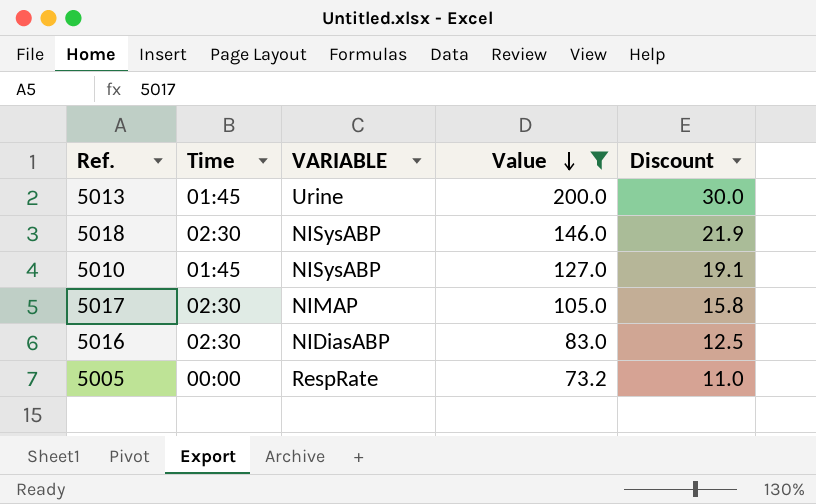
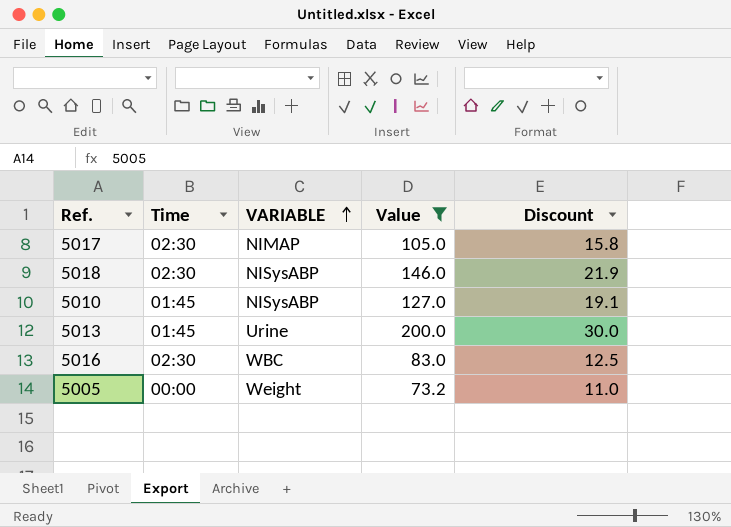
row order: Value descending -> VARIABLE ascending
5016 | VARIABLE: NIDiasABP -> WBC
5005 | VARIABLE: RespRate -> Weight

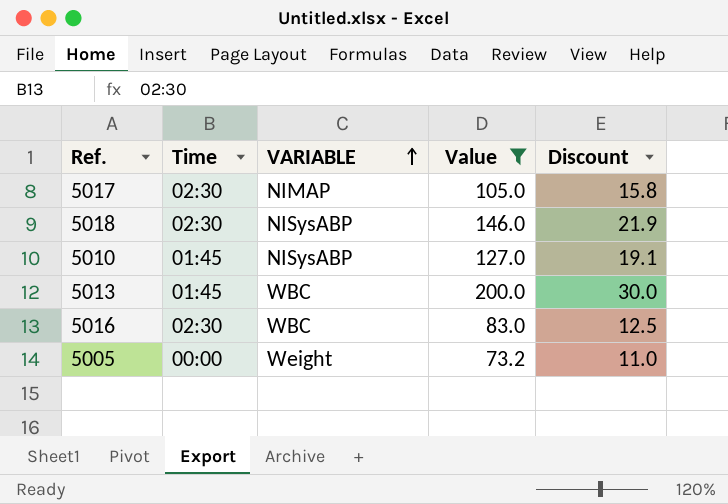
5013 | VARIABLE: Urine -> WBC

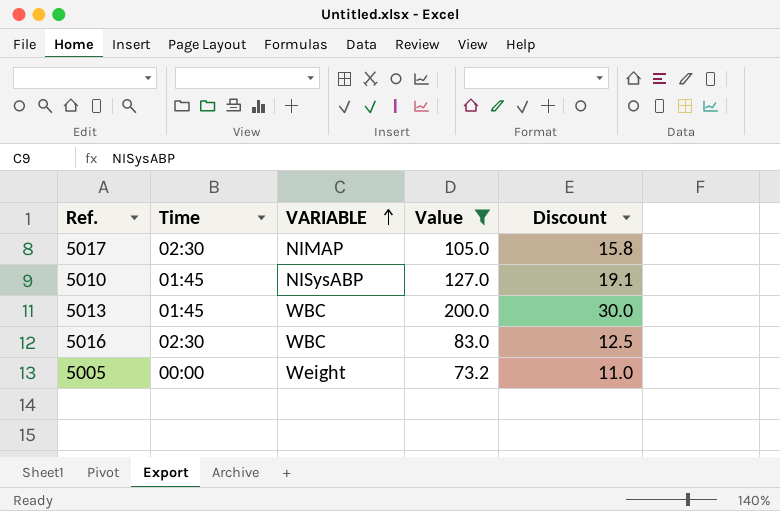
row 5018: 02:30 | NISysABP | 146.0 | 21.9 -> none

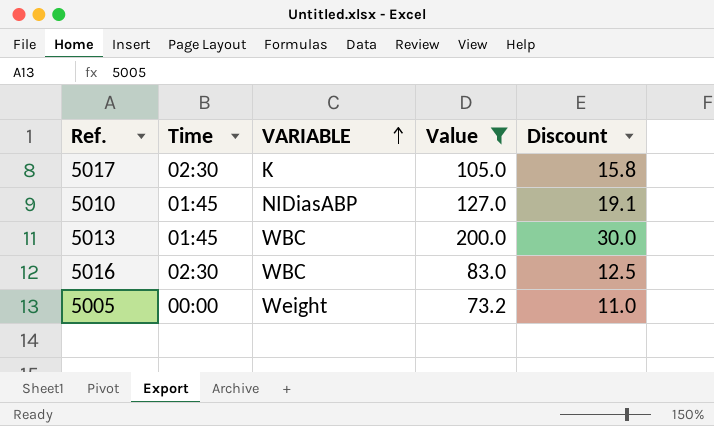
5017 | VARIABLE: NIMAP -> K
5010 | VARIABLE: NISysABP -> NIDiasABP

